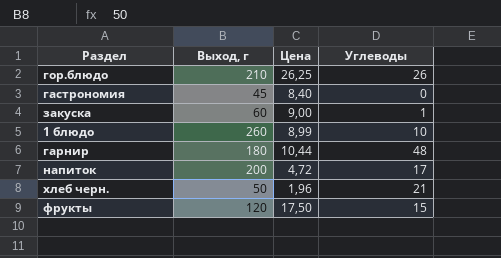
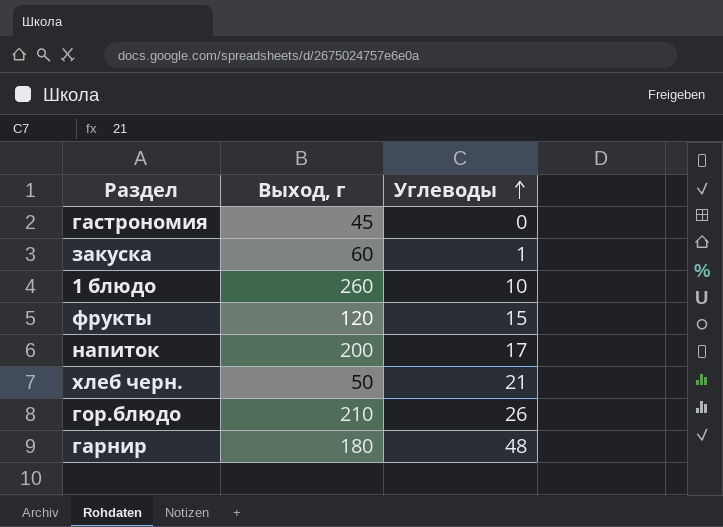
row order: none -> Углеводы ascending
column Цена | position: 3 -> none

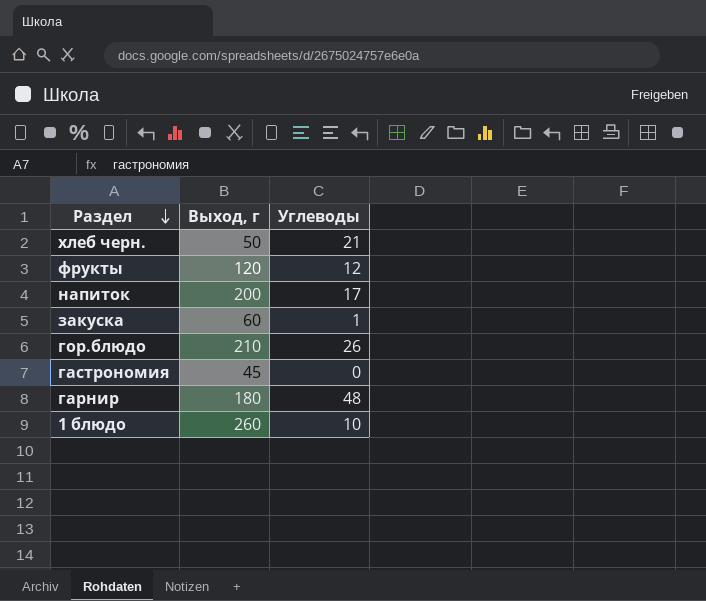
row order: Углеводы ascending -> Раздел descending
фрукты | Углеводы: 15 -> 12

